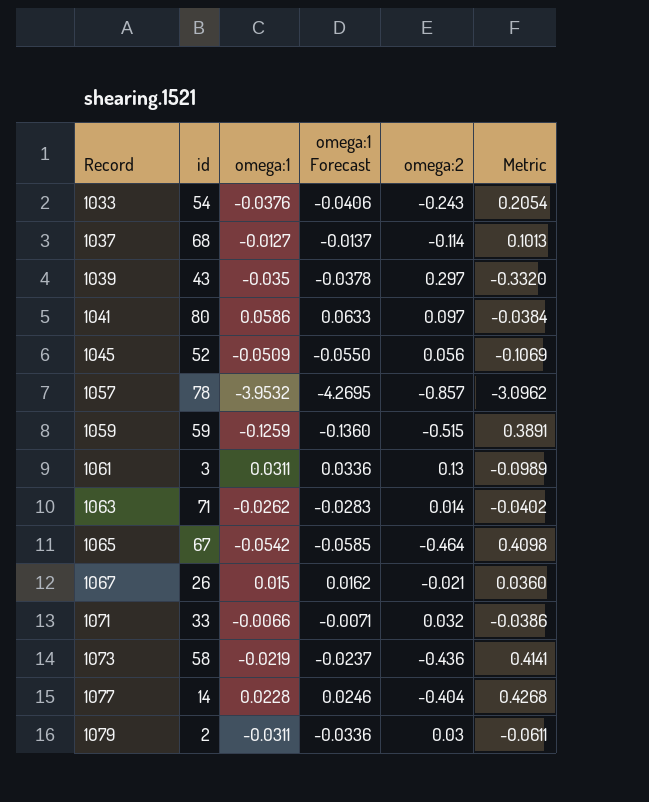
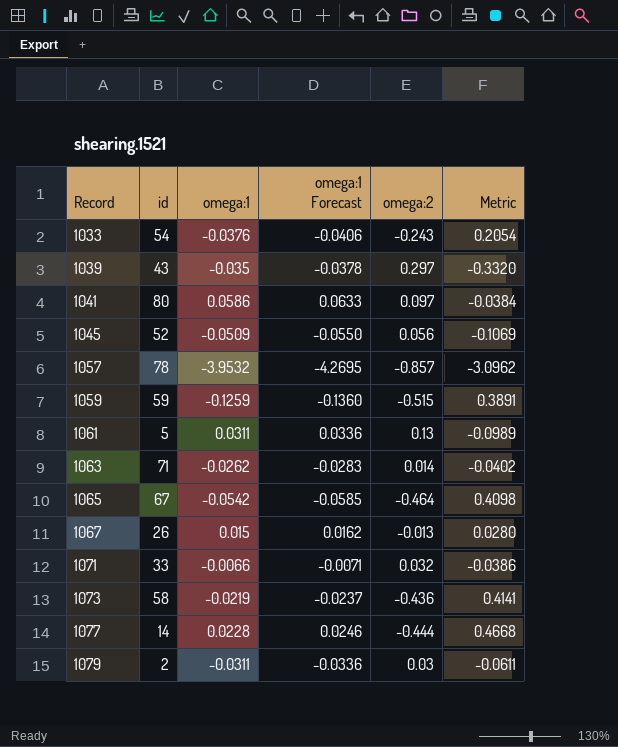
row 1037: 68 | -0.0127 | -0.0137 | -0.114 | 0.1013 -> none
1061 | id: 3 -> 5
1067 | omega:2: -0.021 -> -0.013
1067 | Metric: 0.0360 -> 0.0280
1077 | omega:2: -0.404 -> -0.444
1077 | Metric: 0.4268 -> 0.4668

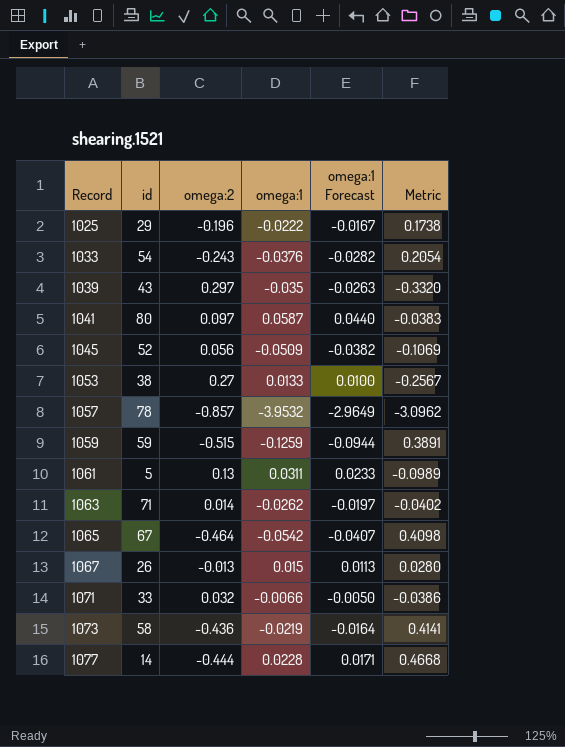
column omega:2 | position: 5 -> 3
column omega:1 Forecast | formula: [omega:1] * 1.08 -> [omega:1] * 0.75
row 1079: 2 | -0.0311 | -0.0336 | 0.03 | -0.0611 -> none
row 1025: none -> 29 | -0.196 | -0.0222 | -0.0167 | 0.1738
1041 | omega:1: 0.0586 -> 0.0587
1041 | Metric: -0.0384 -> -0.0383
row 1053: none -> 38 | 0.27 | 0.0133 | 0.0100 | -0.2567

